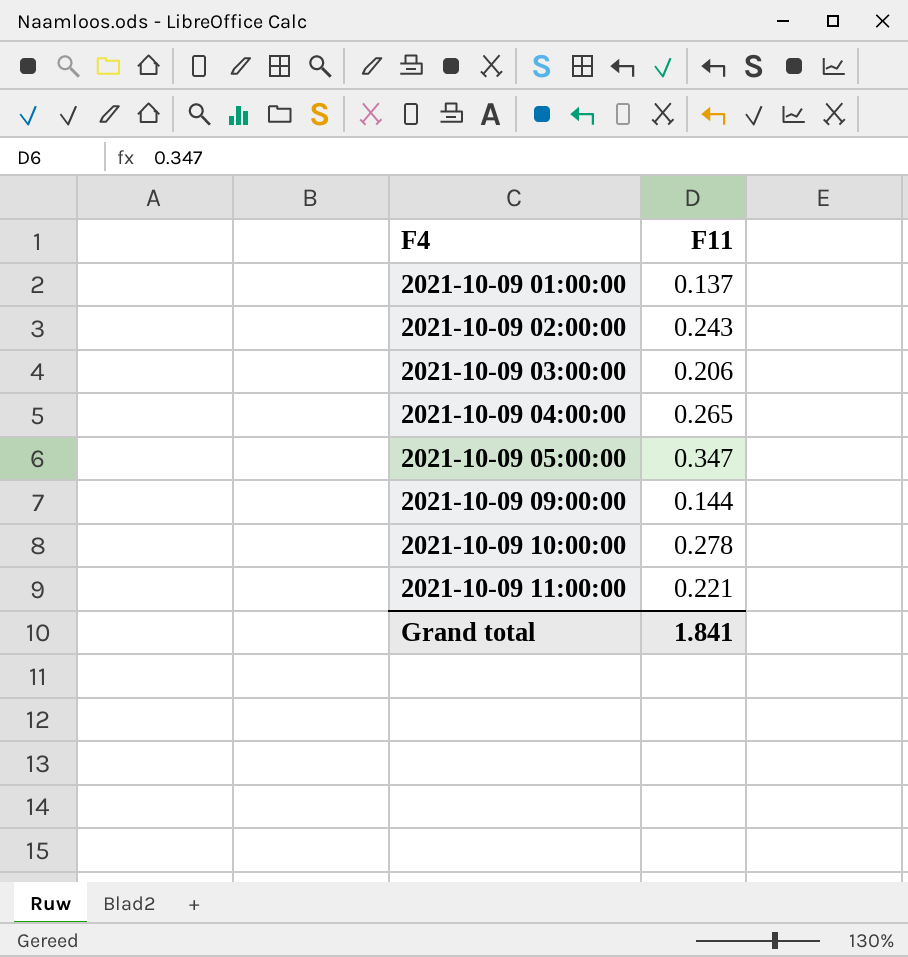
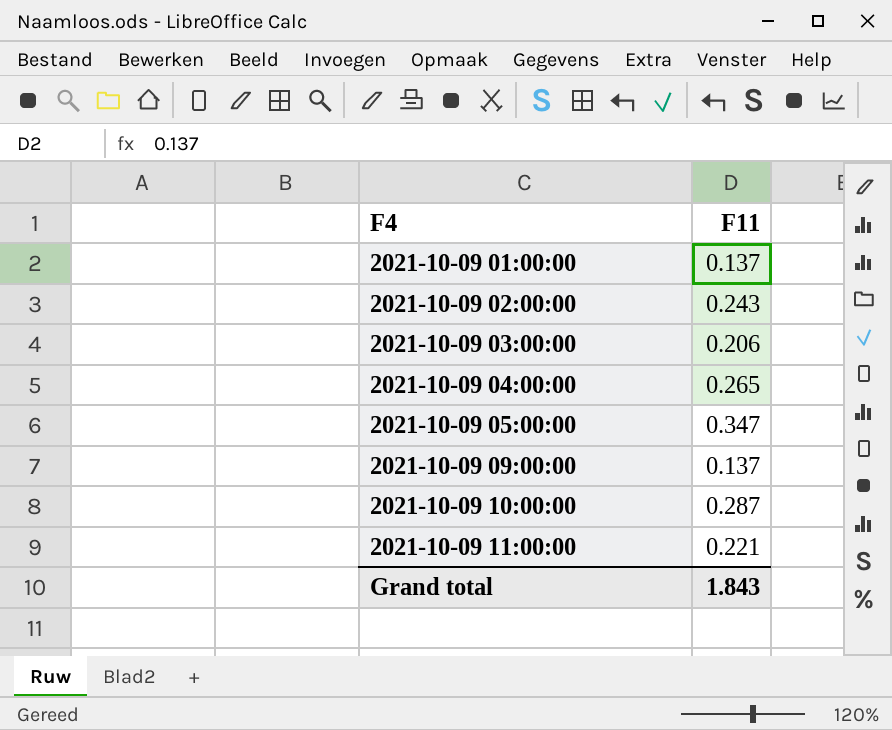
2021-10-09 09:00:00 | F11: 0.144 -> 0.137
2021-10-09 10:00:00 | F11: 0.278 -> 0.287
Grand total | F11: 1.841 -> 1.843

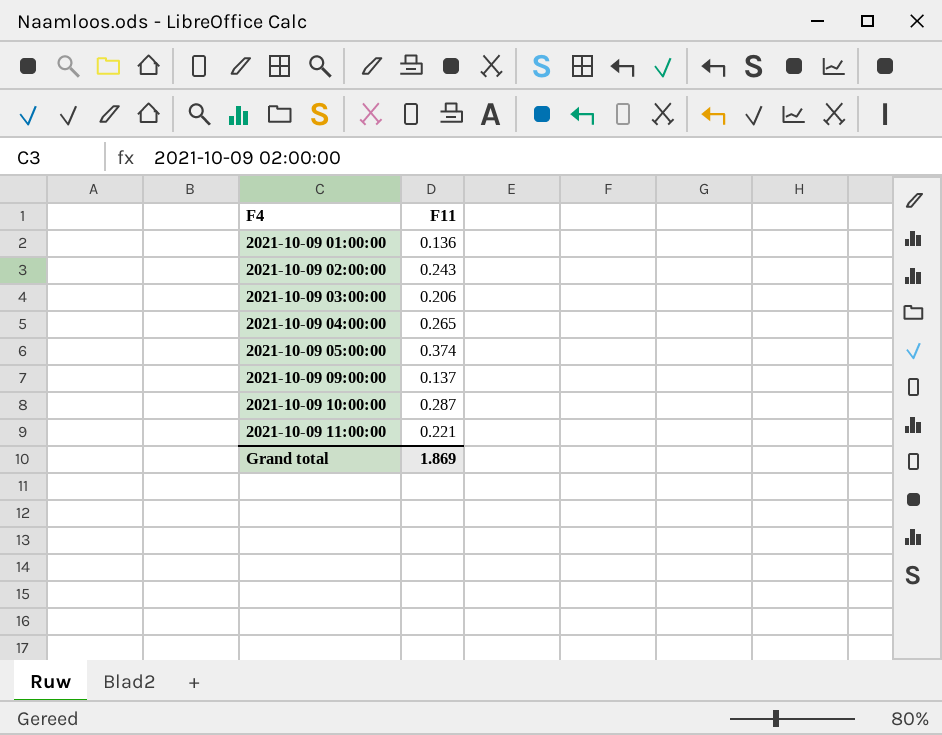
2021-10-09 01:00:00 | F11: 0.137 -> 0.136
2021-10-09 05:00:00 | F11: 0.347 -> 0.374
Grand total | F11: 1.843 -> 1.869

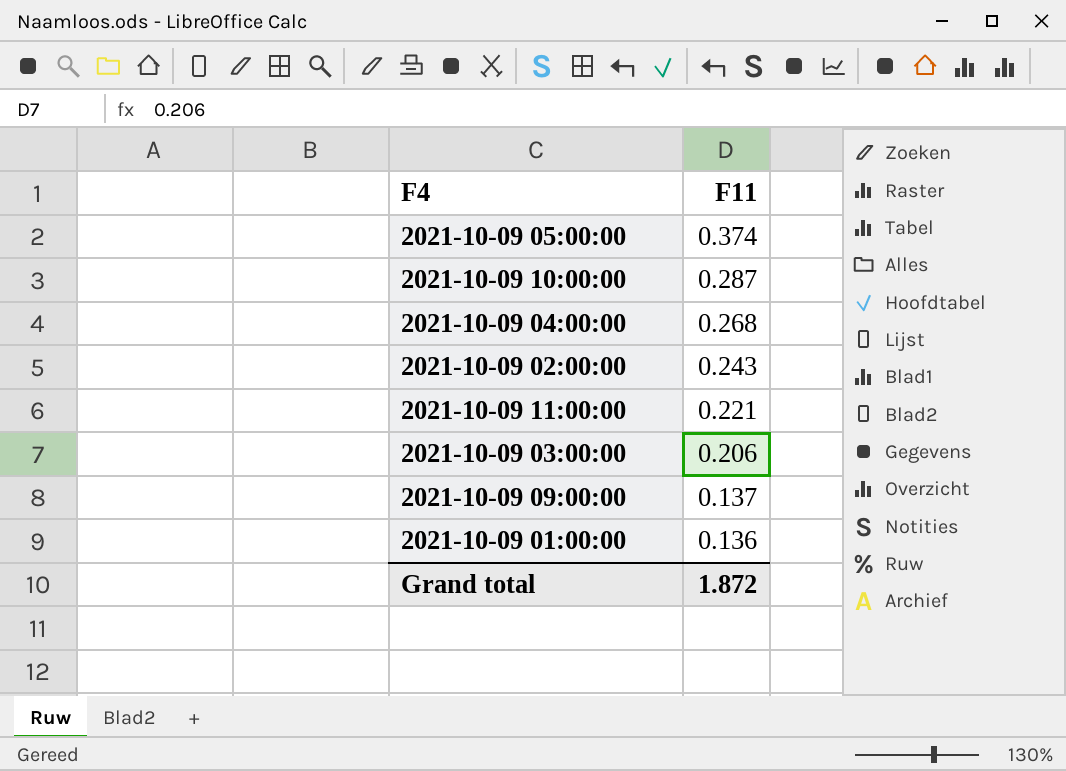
row order: F4 ascending -> F11 descending
2021-10-09 04:00:00 | F11: 0.265 -> 0.268
Grand total | F11: 1.869 -> 1.872

